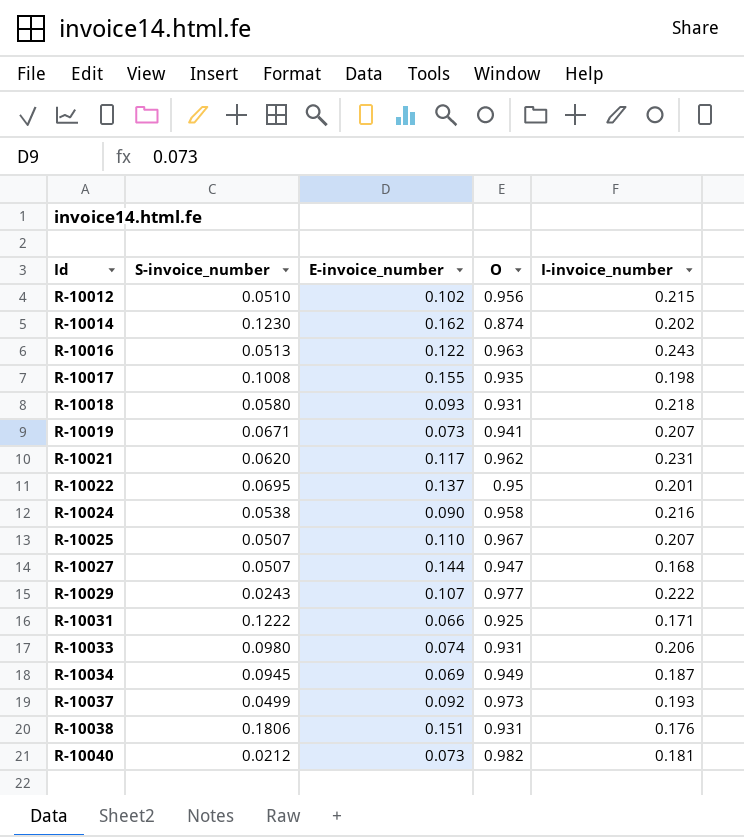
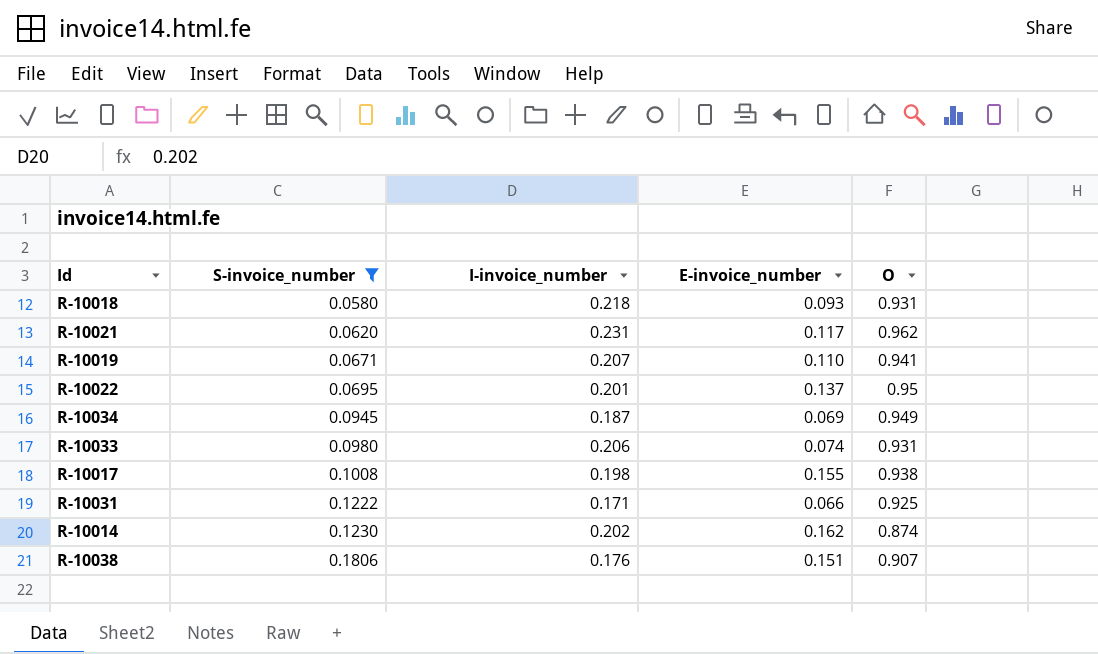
filter: none -> S-invoice_number >= 0.0580
row order: Id ascending -> S-invoice_number ascending
column I-invoice_number | position: 5 -> 3
R-10019 | E-invoice_number: 0.073 -> 0.110
R-10017 | O: 0.935 -> 0.938
R-10038 | O: 0.931 -> 0.907

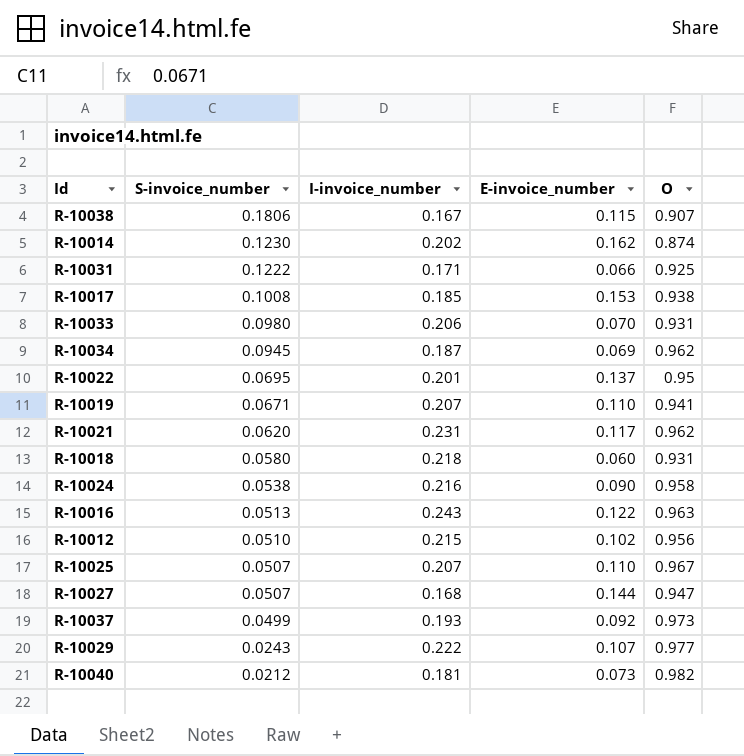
filter: S-invoice_number >= 0.0580 -> none
row order: S-invoice_number ascending -> S-invoice_number descending
R-10038 | I-invoice_number: 0.176 -> 0.167
R-10038 | E-invoice_number: 0.151 -> 0.115
R-10017 | I-invoice_number: 0.198 -> 0.185
R-10017 | E-invoice_number: 0.155 -> 0.153
R-10033 | E-invoice_number: 0.074 -> 0.070
R-10034 | O: 0.949 -> 0.962
R-10018 | E-invoice_number: 0.093 -> 0.060

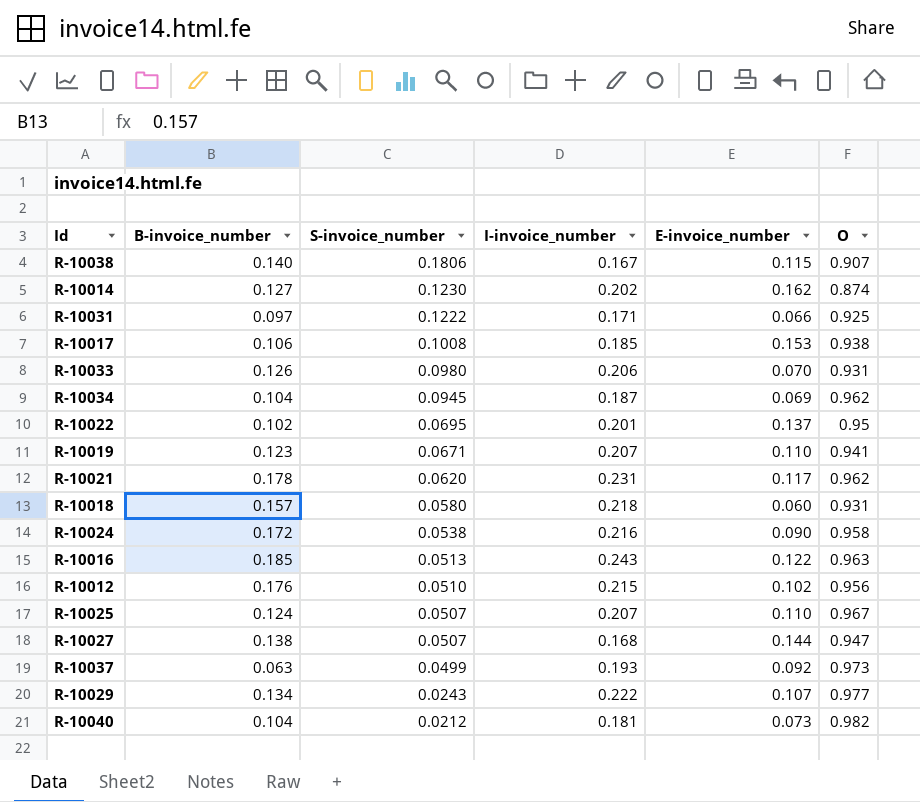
column B-invoice_number | position: none -> 2

